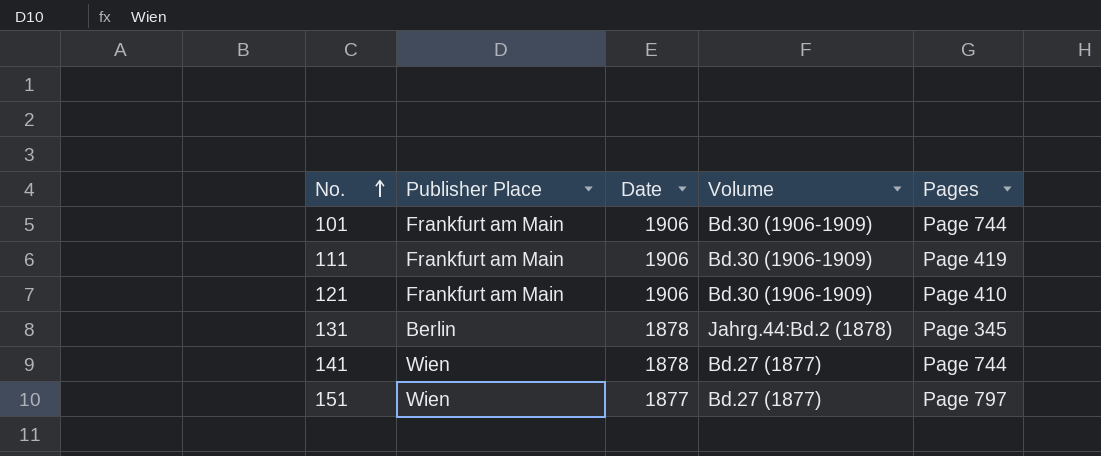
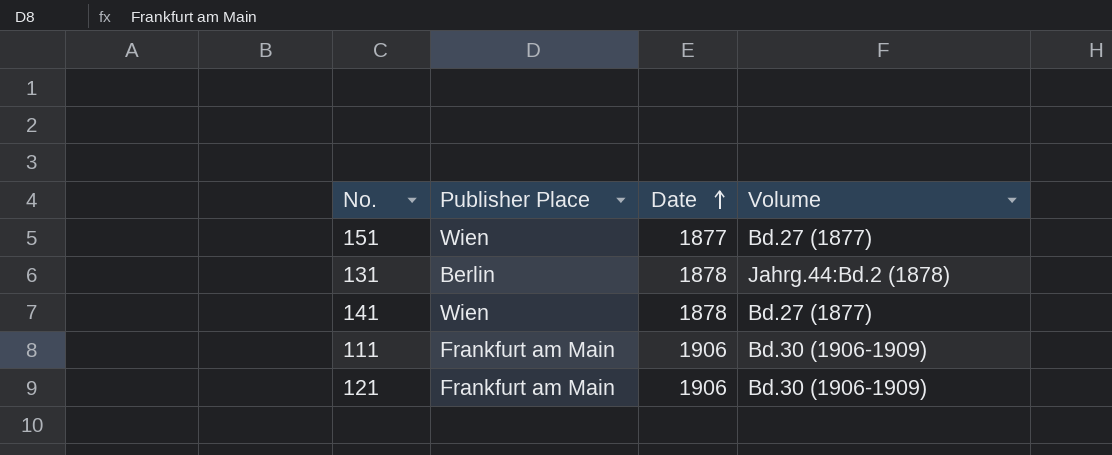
row order: No. ascending -> Date ascending
column Pages | position: 5 -> none
row 101: Frankfurt am Main | 1906 | Bd.30 (1906-1909) | Page 744 -> none

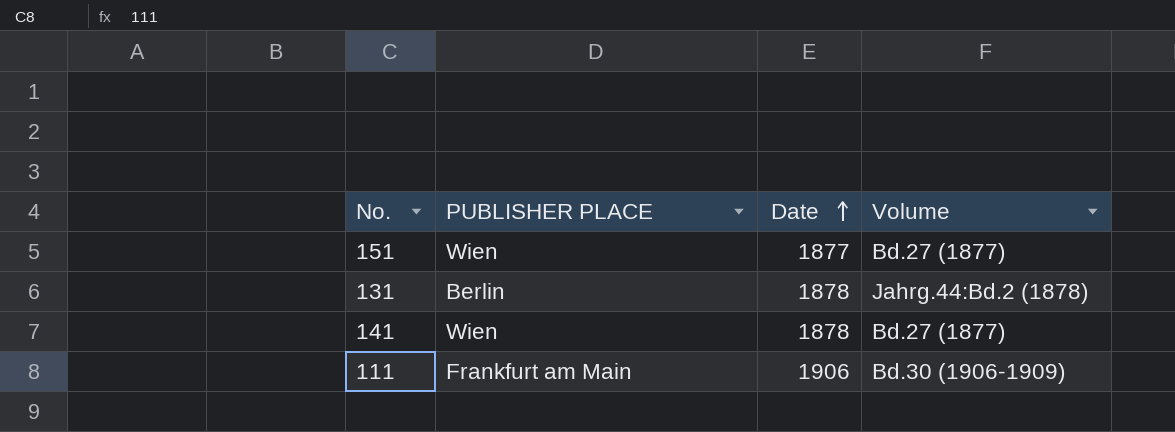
column name: Publisher Place -> PUBLISHER PLACE
row 121: Frankfurt am Main | 1906 | Bd.30 (1906-1909) -> none

